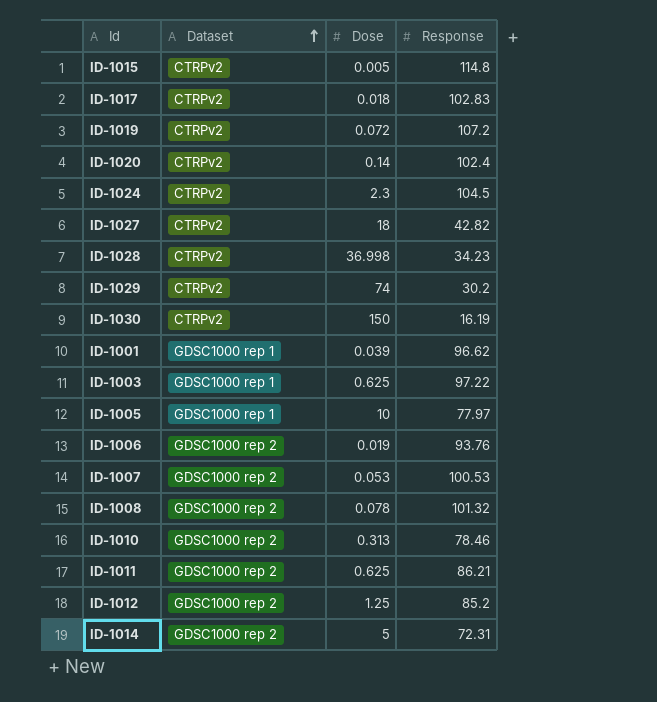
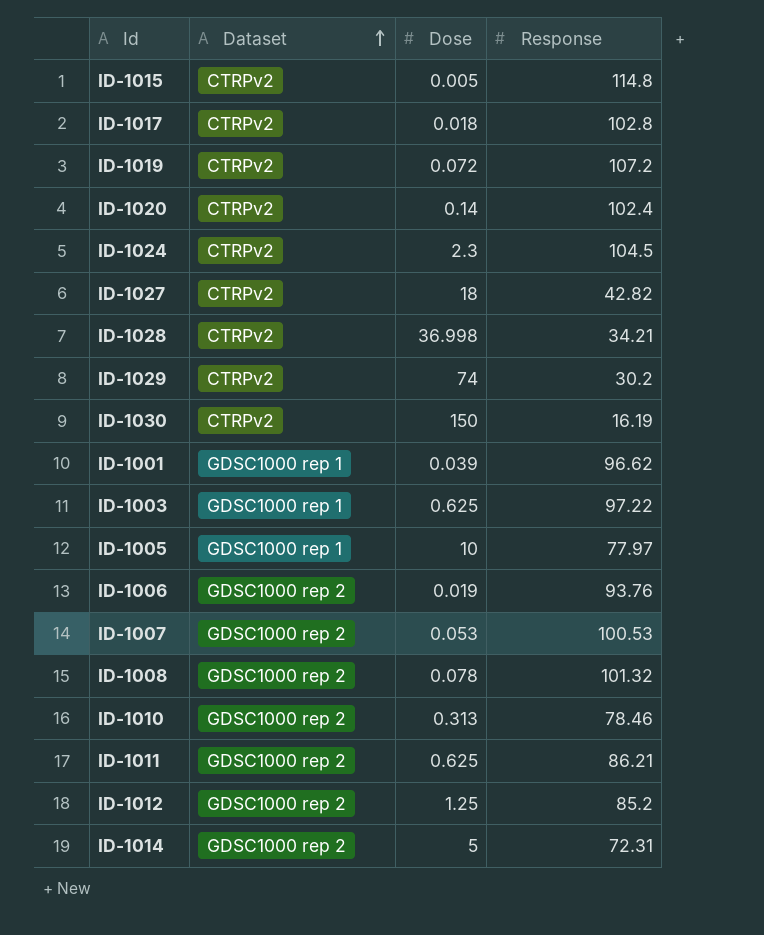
ID-1017 | Response: 102.83 -> 102.8
ID-1028 | Response: 34.23 -> 34.21

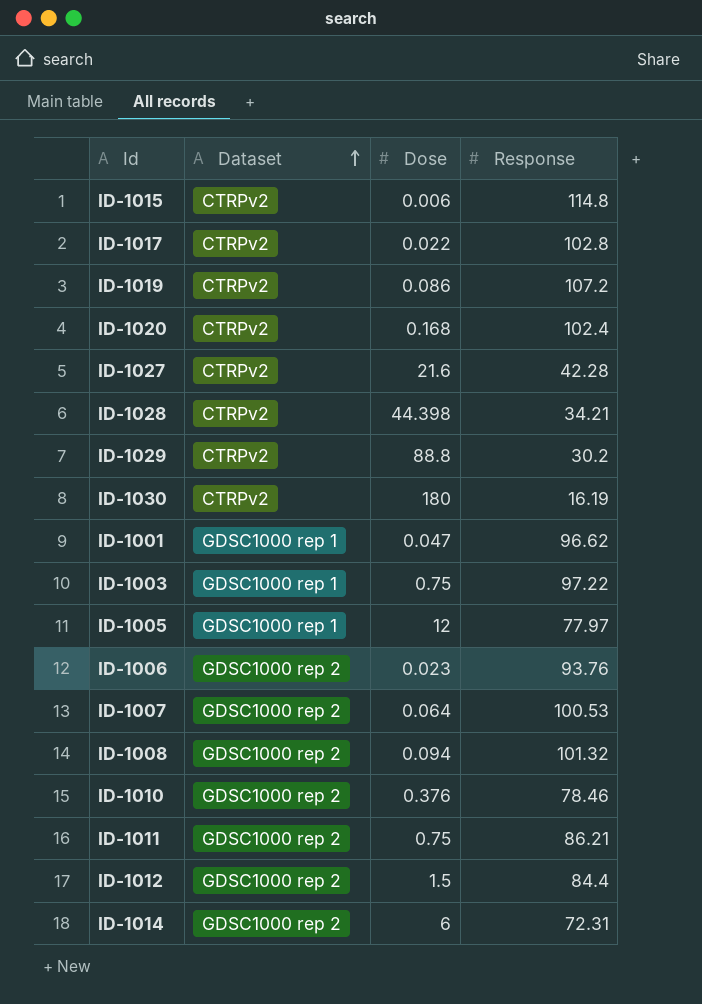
row ID-1024: CTRPv2 | 2.3 | 104.5 -> none
ID-1015 | Dose: 0.005 -> 0.006
ID-1017 | Dose: 0.018 -> 0.022
ID-1019 | Dose: 0.072 -> 0.086
ID-1020 | Dose: 0.14 -> 0.168
ID-1027 | Dose: 18 -> 21.6
ID-1027 | Response: 42.82 -> 42.28
ID-1028 | Dose: 36.998 -> 44.398
ID-1029 | Dose: 74 -> 88.8
ID-1030 | Dose: 150 -> 180
ID-1001 | Dose: 0.039 -> 0.047
ID-1003 | Dose: 0.625 -> 0.75
ID-1005 | Dose: 10 -> 12
ID-1006 | Dose: 0.019 -> 0.023
ID-1007 | Dose: 0.053 -> 0.064
ID-1008 | Dose: 0.078 -> 0.094
ID-1010 | Dose: 0.313 -> 0.376
ID-1011 | Dose: 0.625 -> 0.75
ID-1012 | Dose: 1.25 -> 1.5
ID-1012 | Response: 85.2 -> 84.4
ID-1014 | Dose: 5 -> 6

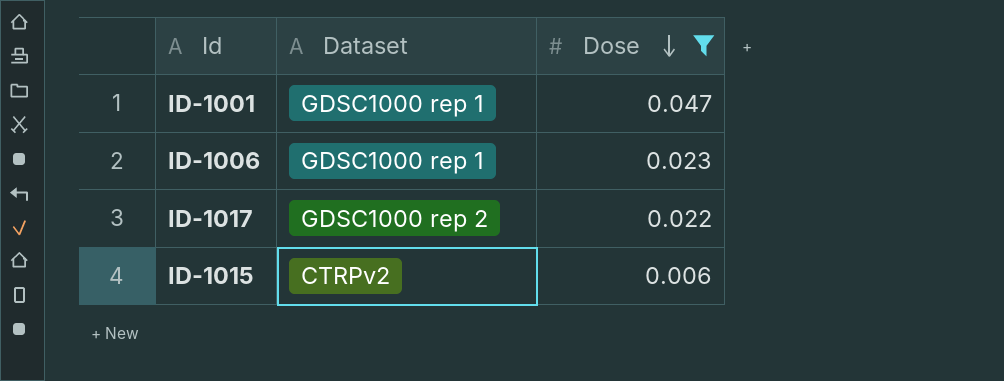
filter: none -> Dose <= 0.047
row order: Dataset ascending -> Dose descending
column Response | position: 4 -> none
ID-1006 | Dataset: GDSC1000 rep 2 -> GDSC1000 rep 1
ID-1017 | Dataset: CTRPv2 -> GDSC1000 rep 2

